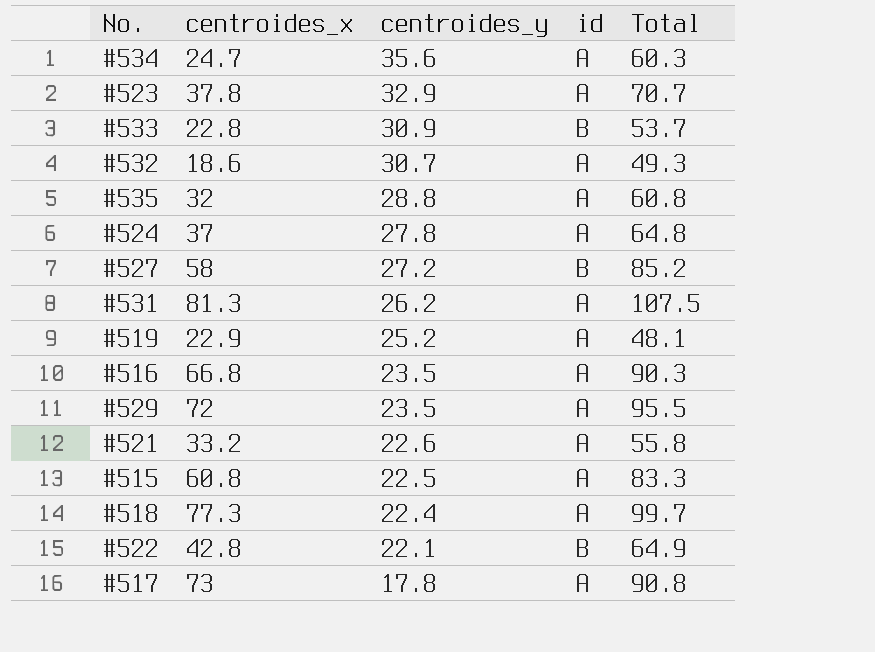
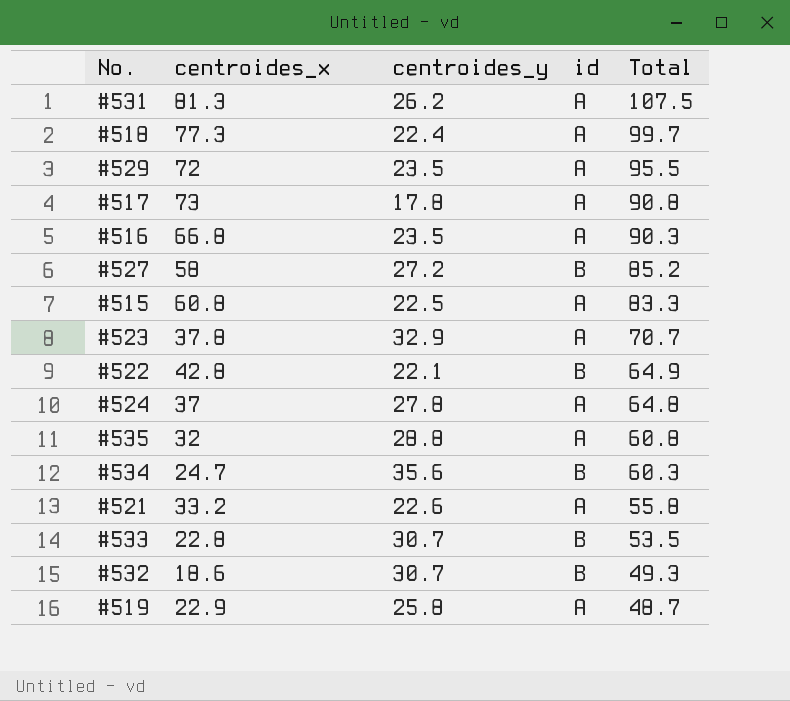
row order: centroides_y descending -> Total descending
#534 | id: A -> B
#533 | centroides_y: 30.9 -> 30.7
#533 | Total: 53.7 -> 53.5
#532 | id: A -> B
#519 | centroides_y: 25.2 -> 25.8
#519 | Total: 48.1 -> 48.7

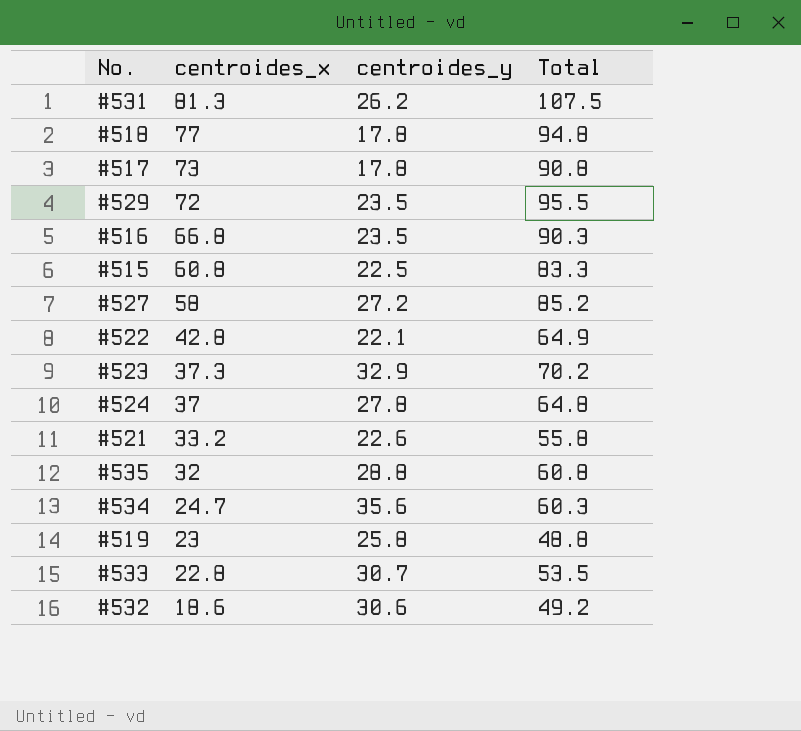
row order: Total descending -> centroides_x descending
column id | position: 4 -> none
#518 | centroides_x: 77.3 -> 77
#518 | centroides_y: 22.4 -> 17.8
#518 | Total: 99.7 -> 94.8
#523 | centroides_x: 37.8 -> 37.3
#523 | Total: 70.7 -> 70.2
#519 | centroides_x: 22.9 -> 23
#519 | Total: 48.7 -> 48.8
#532 | centroides_y: 30.7 -> 30.6
#532 | Total: 49.3 -> 49.2

